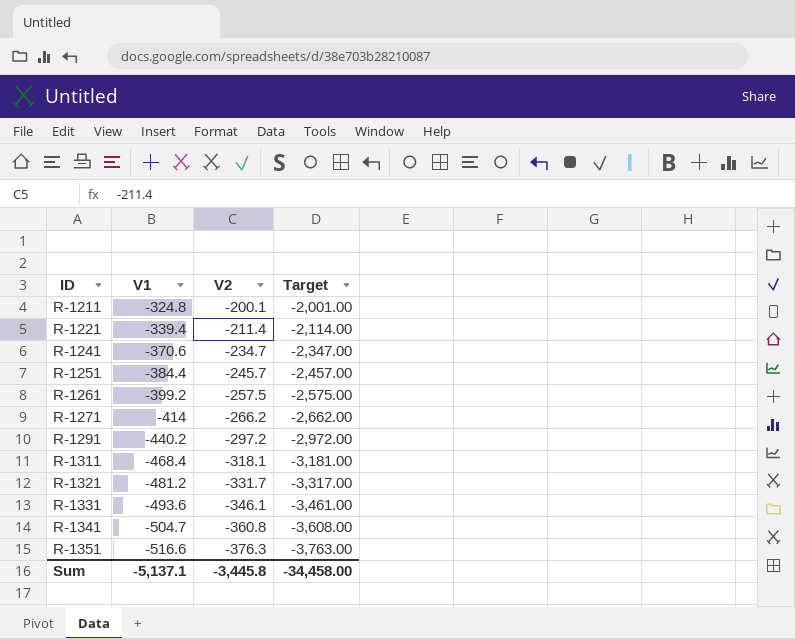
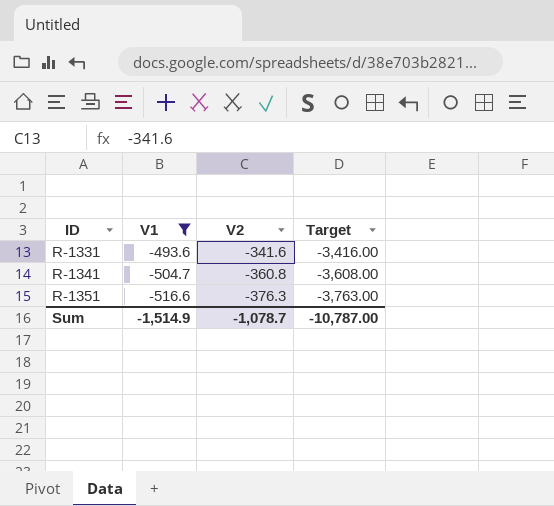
filter: none -> V1 <= -493.6
R-1331 | V2: -346.1 -> -341.6
R-1331 | Target: -3,461.00 -> -3,416.00
Sum | V1: -5,137.1 -> -1,514.9
Sum | V2: -3,445.8 -> -1,078.7
Sum | Target: -34,458.00 -> -10,787.00

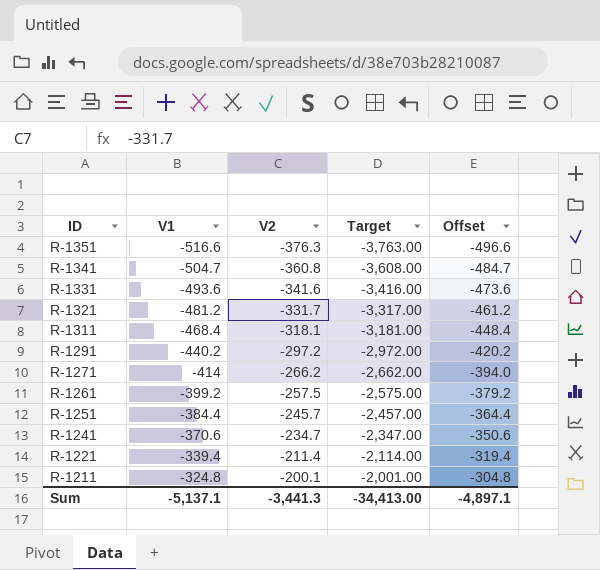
filter: V1 <= -493.6 -> none
row order: ID ascending -> ID descending
column Offset | formula: none -> [V1] + 20
Sum | V1: -1,514.9 -> -5,137.1
Sum | V2: -1,078.7 -> -3,441.3
Sum | Target: -10,787.00 -> -34,413.00

